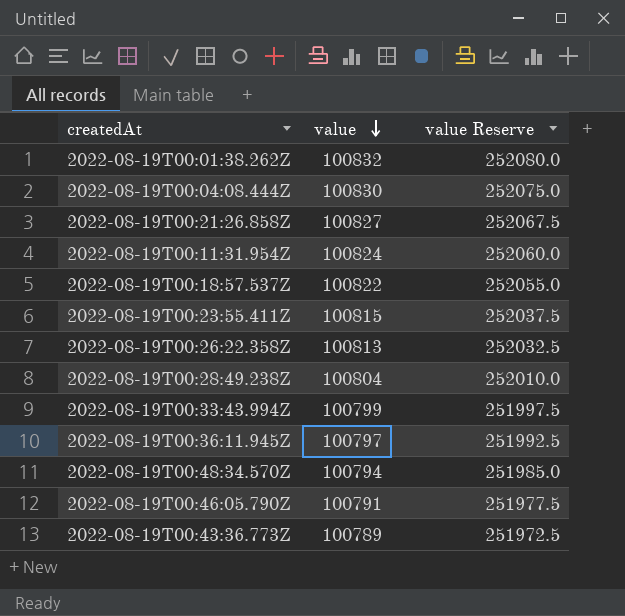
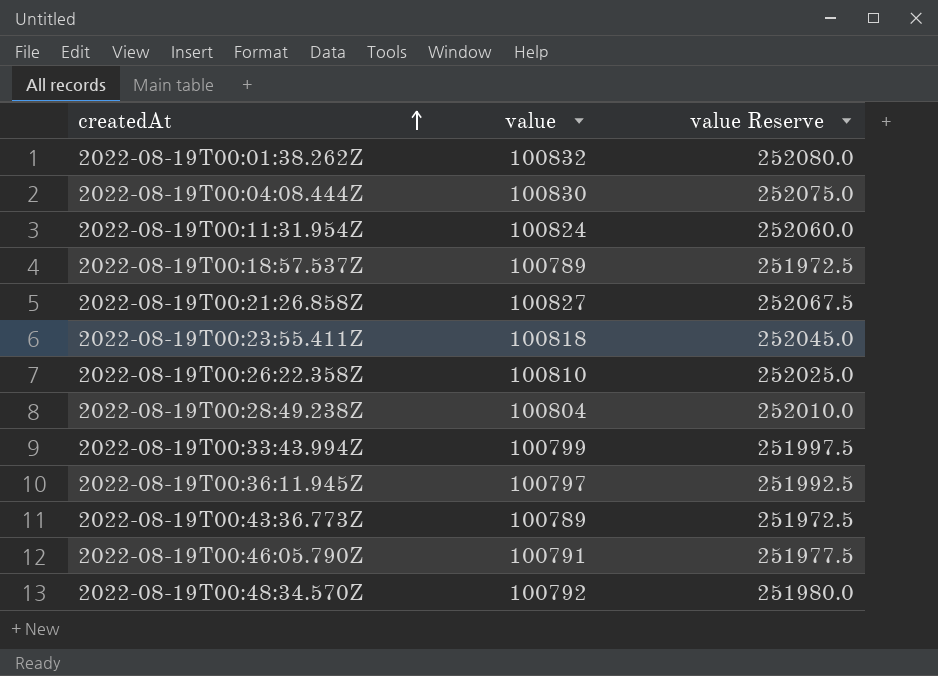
row order: value descending -> createdAt ascending
2022-08-19T00:18:57.537Z | value: 100822 -> 100789
2022-08-19T00:18:57.537Z | value Reserve: 252055.0 -> 251972.5
2022-08-19T00:23:55.411Z | value: 100815 -> 100818
2022-08-19T00:23:55.411Z | value Reserve: 252037.5 -> 252045.0
2022-08-19T00:26:22.358Z | value: 100813 -> 100810
2022-08-19T00:26:22.358Z | value Reserve: 252032.5 -> 252025.0
2022-08-19T00:48:34.570Z | value: 100794 -> 100792
2022-08-19T00:48:34.570Z | value Reserve: 251985.0 -> 251980.0

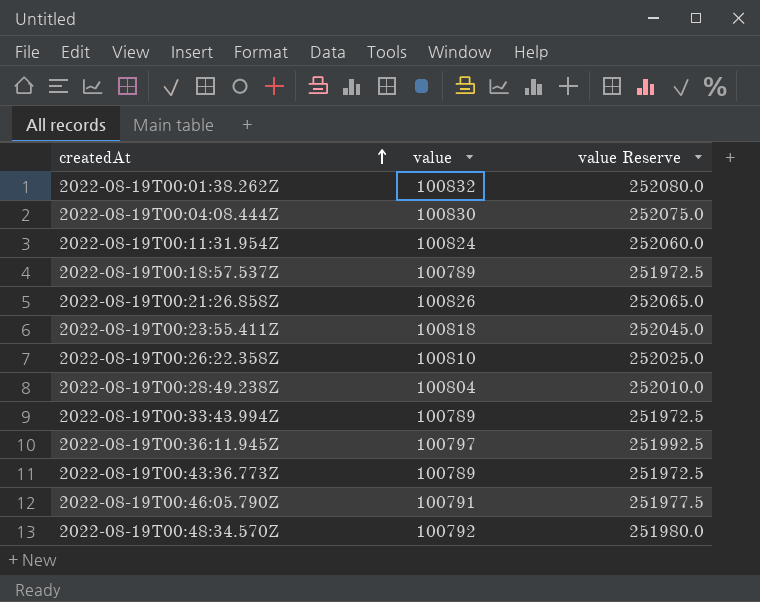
2022-08-19T00:21:26.858Z | value: 100827 -> 100826
2022-08-19T00:21:26.858Z | value Reserve: 252067.5 -> 252065.0
2022-08-19T00:33:43.994Z | value: 100799 -> 100789
2022-08-19T00:33:43.994Z | value Reserve: 251997.5 -> 251972.5

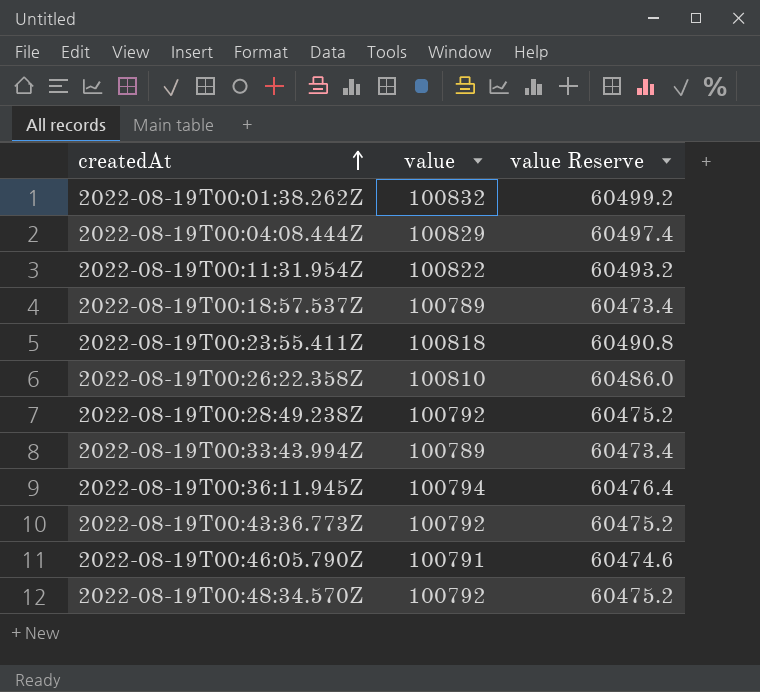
column value Reserve | formula: [value] * 2.5 -> [value] * 0.6
row 2022-08-19T00:21:26.858Z: 100826 | 252065.0 -> none
2022-08-19T00:04:08.444Z | value: 100830 -> 100829
2022-08-19T00:11:31.954Z | value: 100824 -> 100822
2022-08-19T00:28:49.238Z | value: 100804 -> 100792
2022-08-19T00:36:11.945Z | value: 100797 -> 100794
2022-08-19T00:43:36.773Z | value: 100789 -> 100792

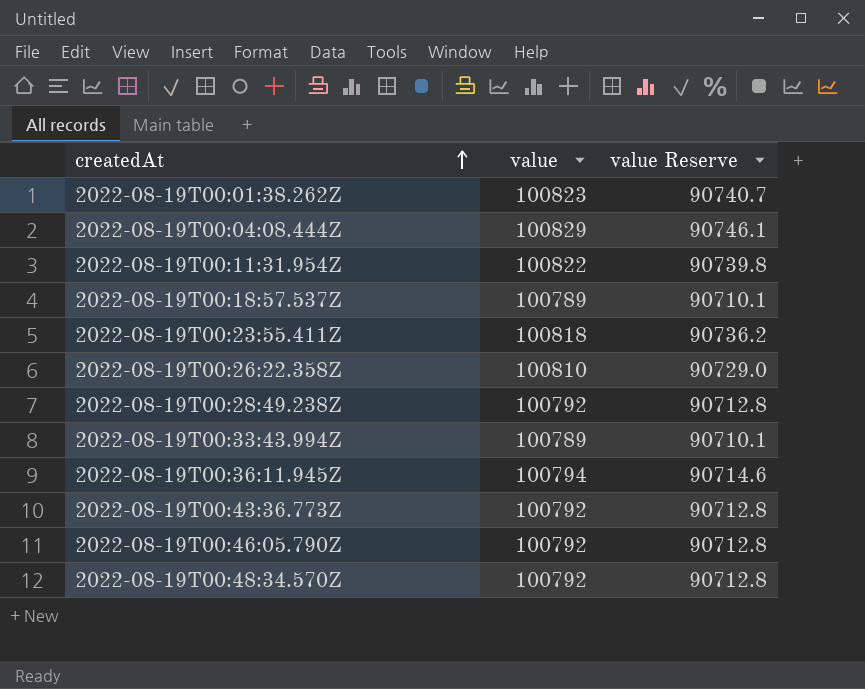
column value Reserve | formula: [value] * 0.6 -> [value] * 0.9
2022-08-19T00:01:38.262Z | value: 100832 -> 100823
2022-08-19T00:46:05.790Z | value: 100791 -> 100792

